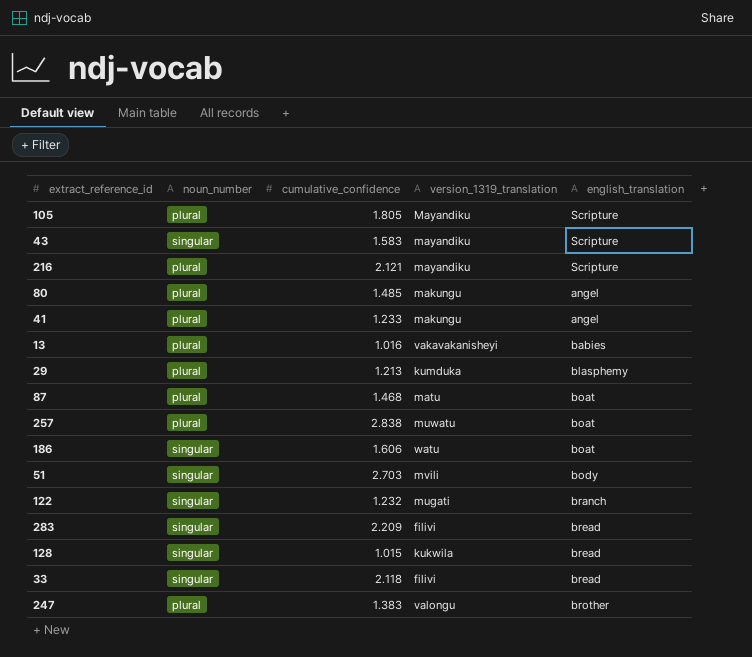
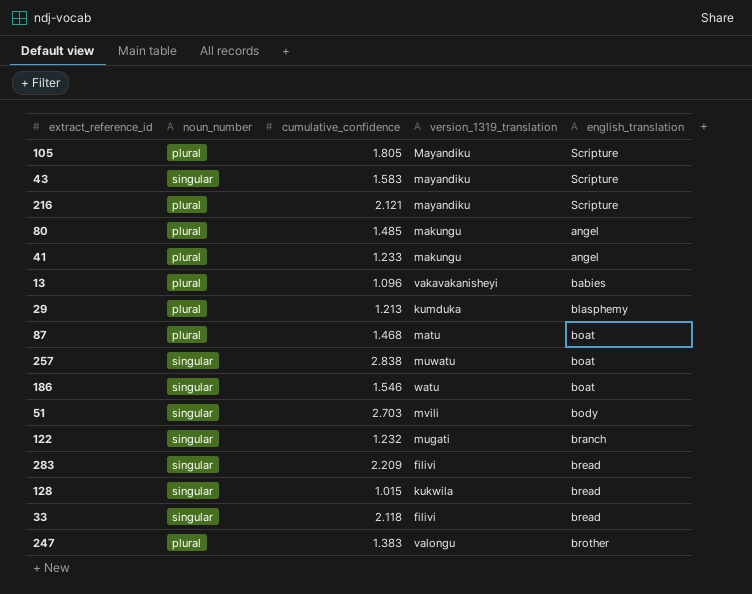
13 | cumulative_confidence: 1.016 -> 1.096
257 | noun_number: plural -> singular
186 | cumulative_confidence: 1.606 -> 1.546

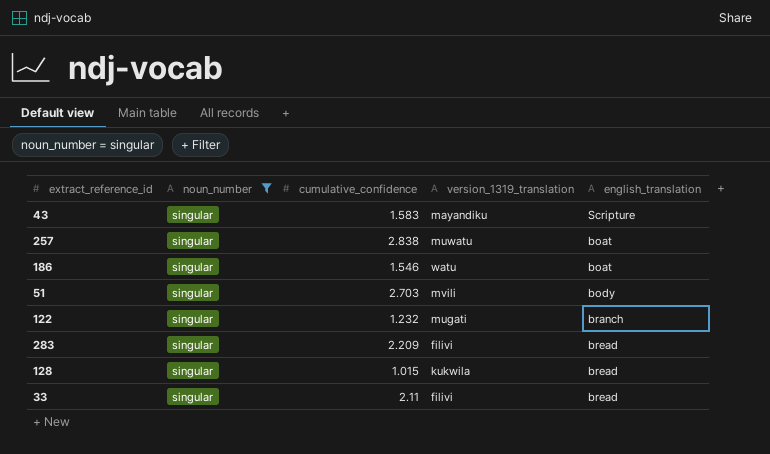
filter: none -> noun_number = singular
33 | cumulative_confidence: 2.118 -> 2.11

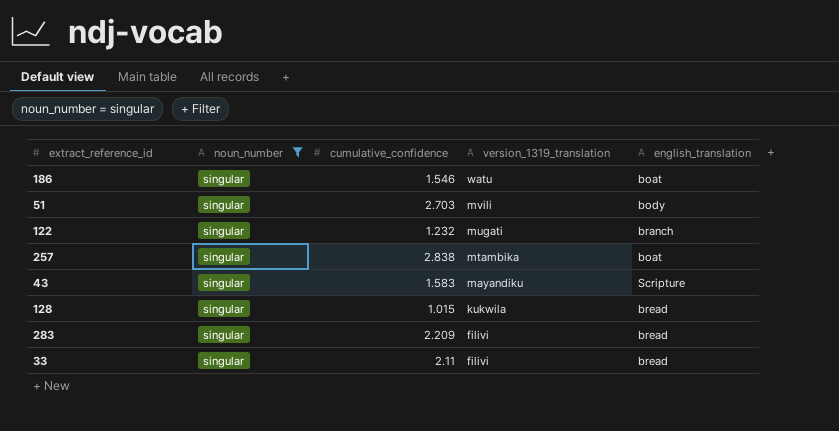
row order: none -> version_1319_translation descending
257 | version_1319_translation: muwatu -> mtambika

